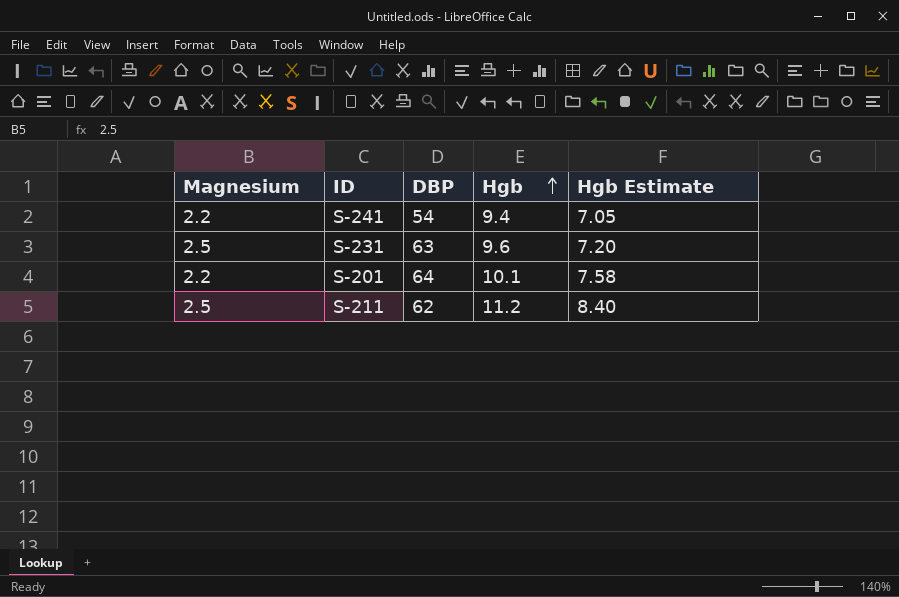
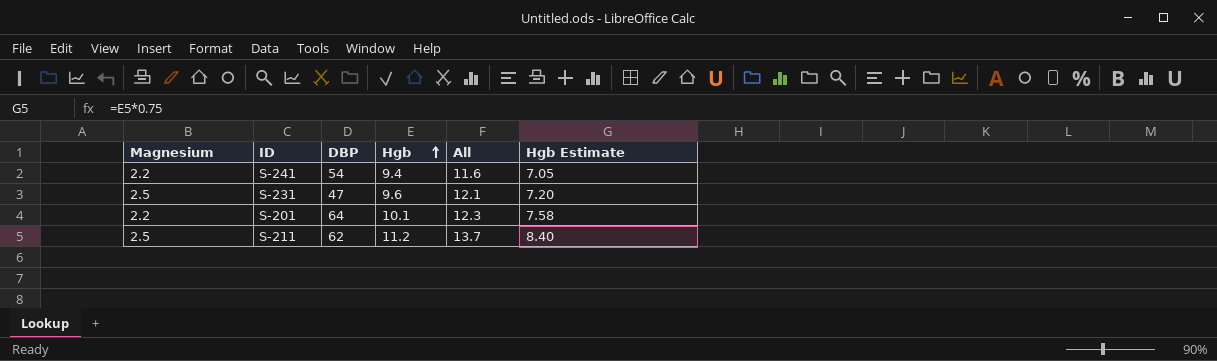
column All | formula: none -> [Magnesium] + [Hgb]
S-231 | DBP: 63 -> 47

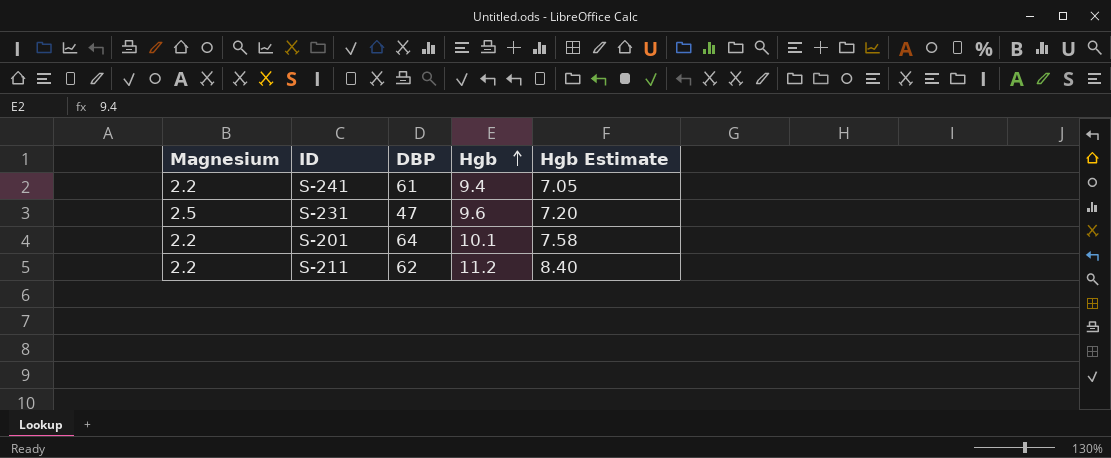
column All | formula: [Magnesium] + [Hgb] -> none
S-241 | DBP: 54 -> 61
S-211 | Magnesium: 2.5 -> 2.2

